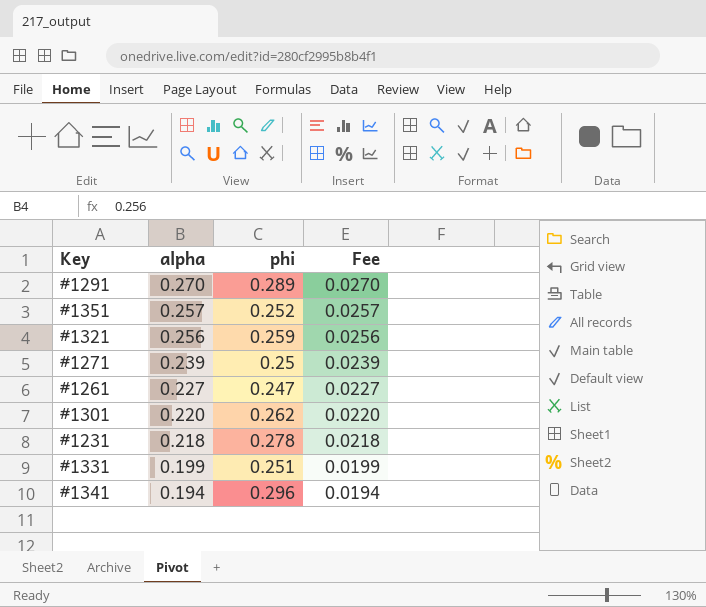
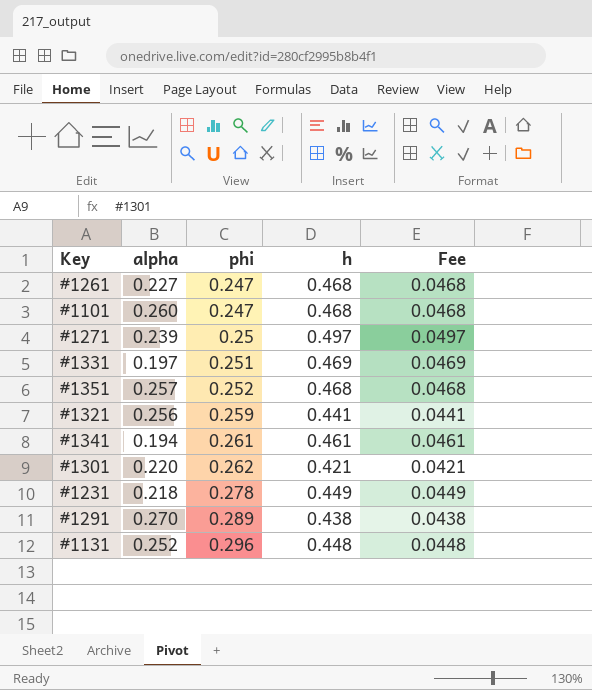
row order: alpha descending -> phi ascending
column h | position: none -> 4
column Fee | formula: [alpha] * 0.1 -> [h] * 0.1
row #1101: none -> 0.260 | 0.247 | 0.468 | 0.0468
#1331 | alpha: 0.199 -> 0.197
#1341 | phi: 0.296 -> 0.261
row #1131: none -> 0.252 | 0.296 | 0.448 | 0.0448

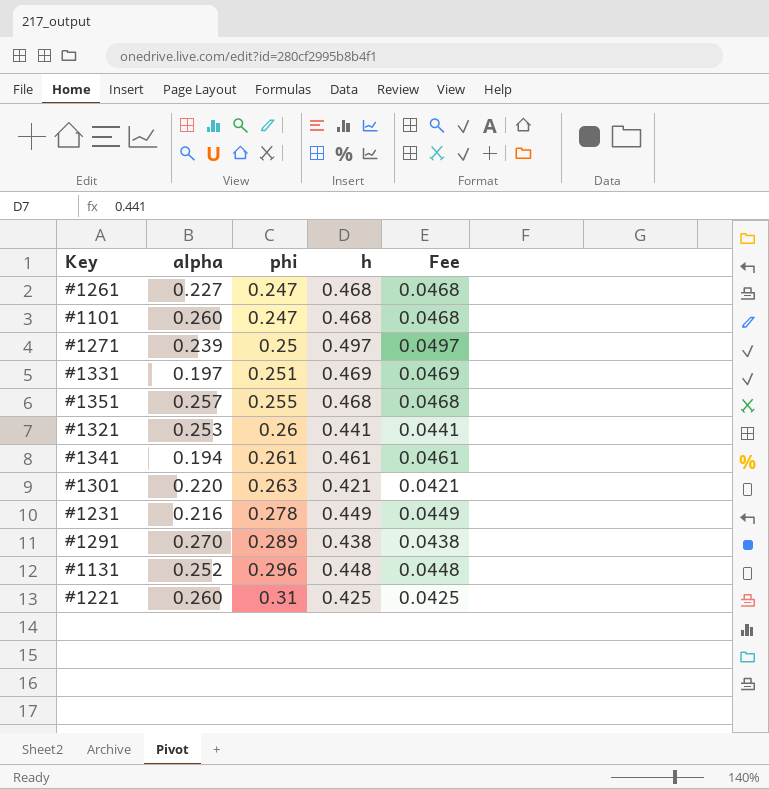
#1351 | phi: 0.252 -> 0.255
#1321 | alpha: 0.256 -> 0.253
#1321 | phi: 0.259 -> 0.26
#1301 | phi: 0.262 -> 0.263
#1231 | alpha: 0.218 -> 0.216
row #1221: none -> 0.260 | 0.31 | 0.425 | 0.0425

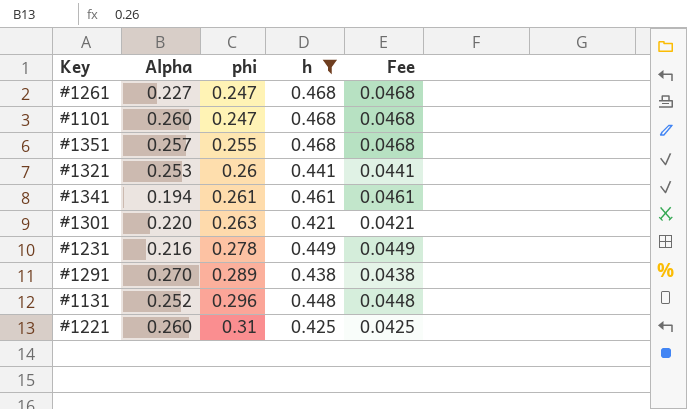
filter: none -> h <= 0.468
column name: alpha -> Alpha

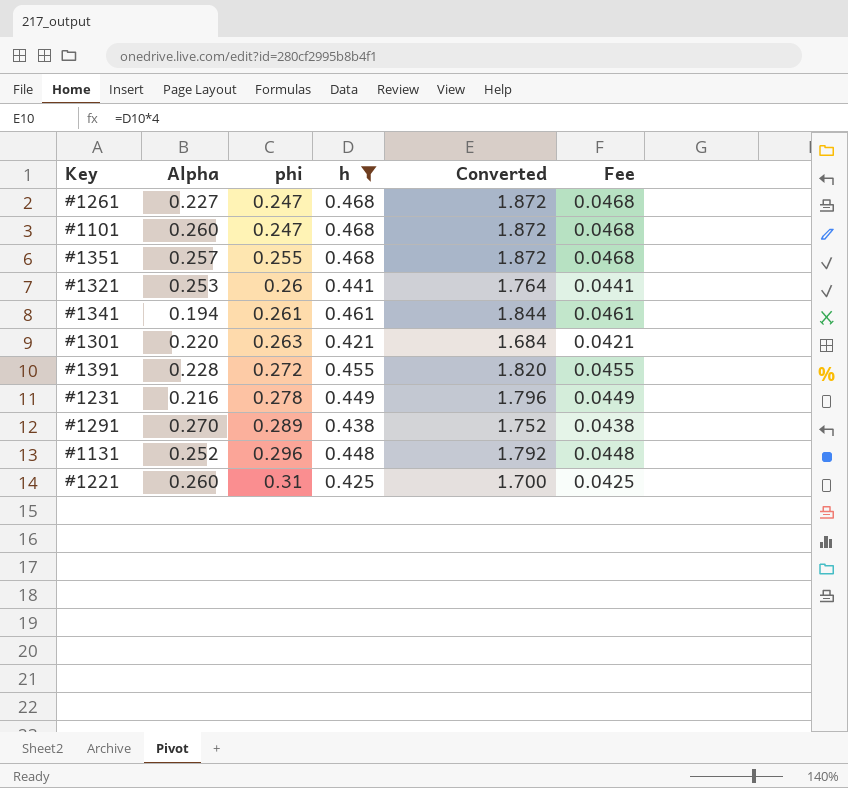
column Converted | formula: none -> [h] * 4
row #1391: none -> 0.228 | 0.272 | 0.455 | 1.820 | 0.0455

